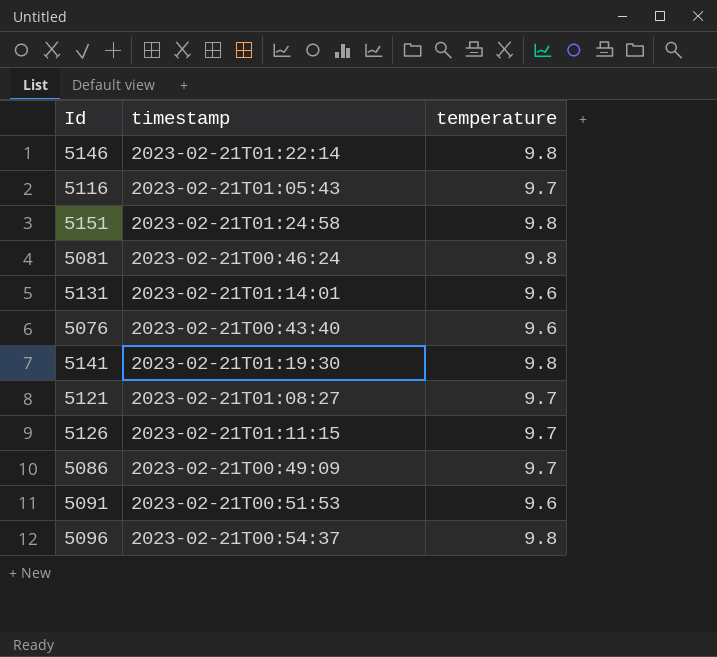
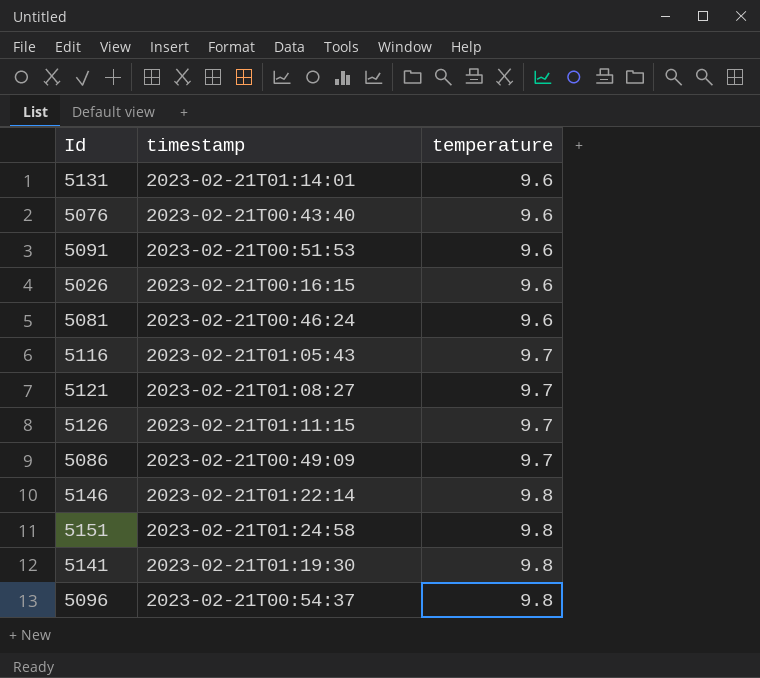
row order: none -> temperature ascending
row 5026: none -> 2023-02-21T00:16:15 | 9.6
5081 | temperature: 9.8 -> 9.6

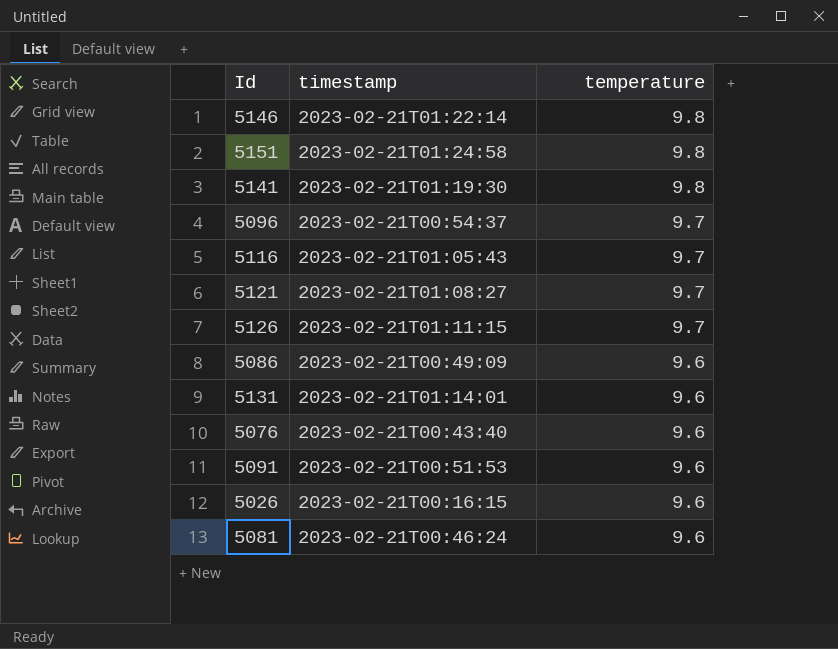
row order: temperature ascending -> temperature descending
5096 | temperature: 9.8 -> 9.7
5086 | temperature: 9.7 -> 9.6

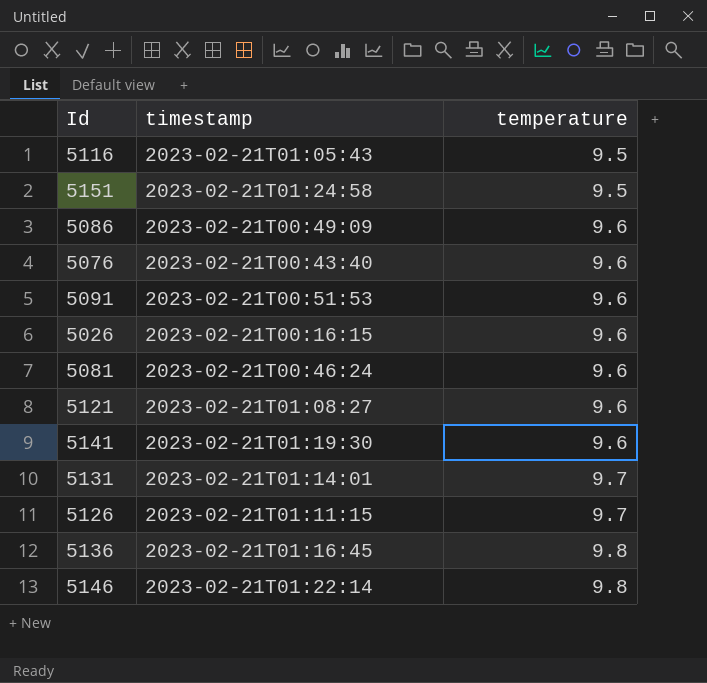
row order: temperature descending -> temperature ascending
row 5096: 2023-02-21T00:54:37 | 9.7 -> none
5116 | temperature: 9.7 -> 9.5
5151 | temperature: 9.8 -> 9.5
5121 | temperature: 9.7 -> 9.6
5141 | temperature: 9.8 -> 9.6
5131 | temperature: 9.6 -> 9.7
row 5136: none -> 2023-02-21T01:16:45 | 9.8

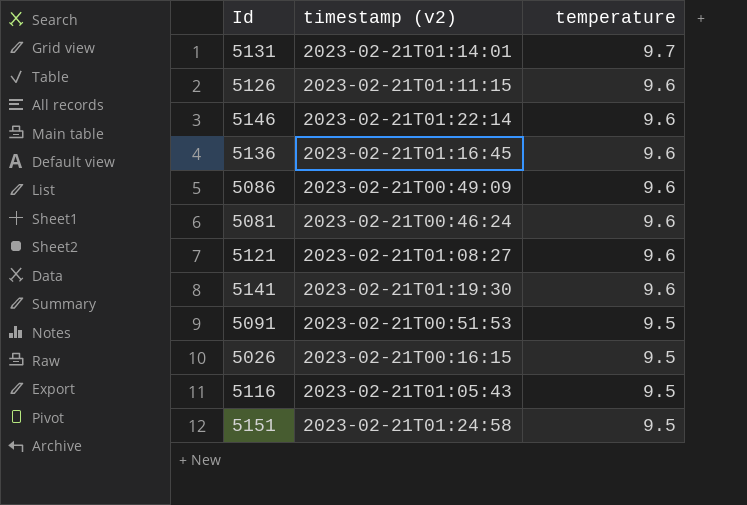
row order: temperature ascending -> temperature descending
column name: timestamp -> timestamp (v2)
row 5076: 2023-02-21T00:43:40 | 9.6 -> none
5126 | temperature: 9.7 -> 9.6
5146 | temperature: 9.8 -> 9.6
5136 | temperature: 9.8 -> 9.6
5091 | temperature: 9.6 -> 9.5
5026 | temperature: 9.6 -> 9.5

